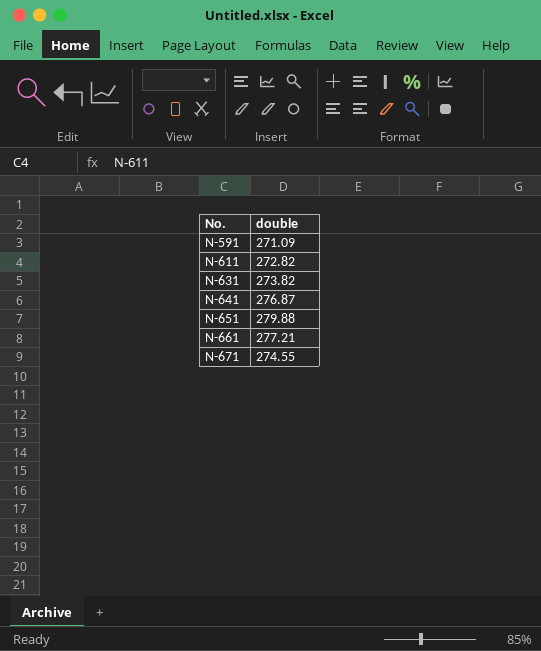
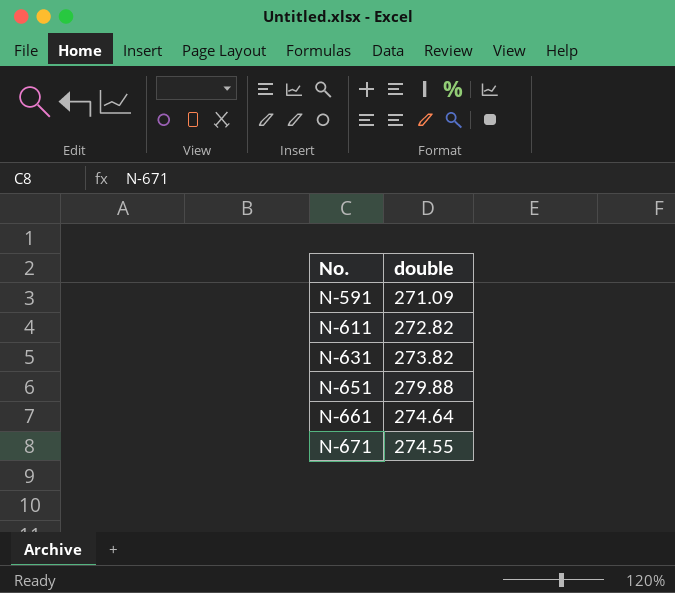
row N-641: 276.87 -> none
N-661 | double: 277.21 -> 274.64

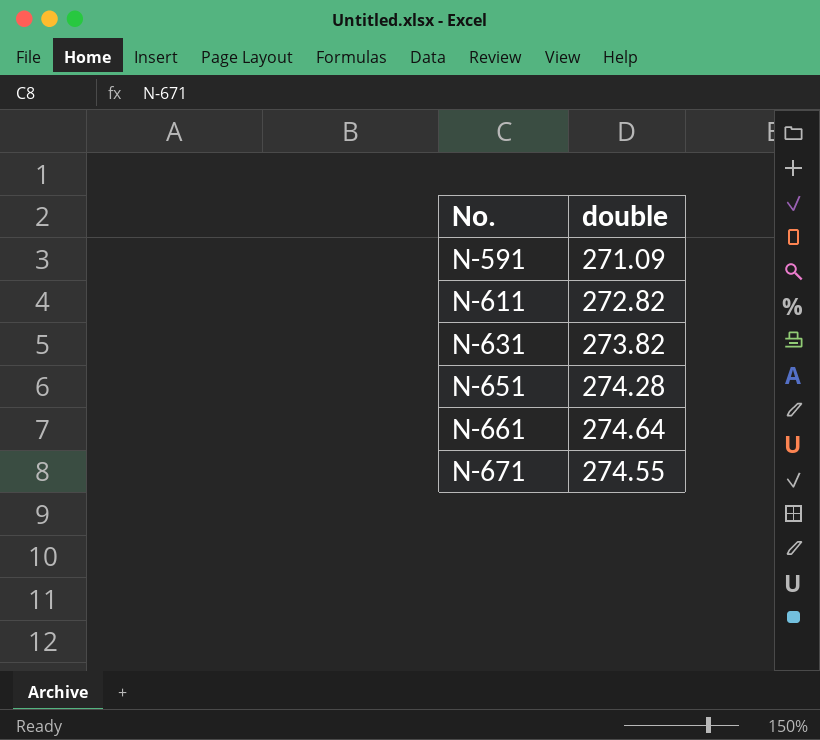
N-651 | double: 279.88 -> 274.28

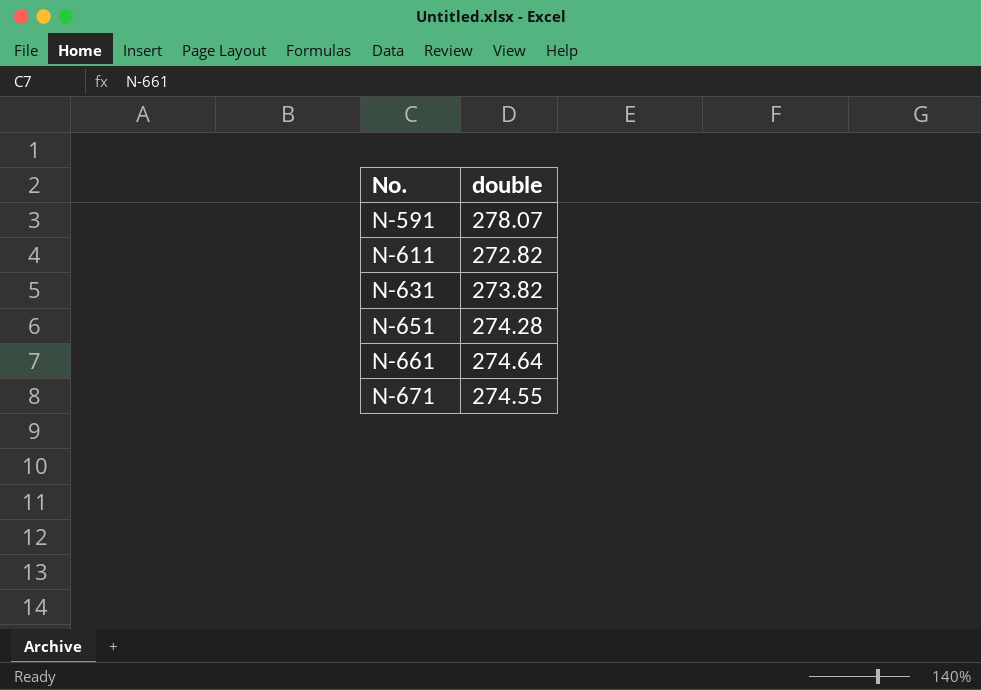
N-591 | double: 271.09 -> 278.07

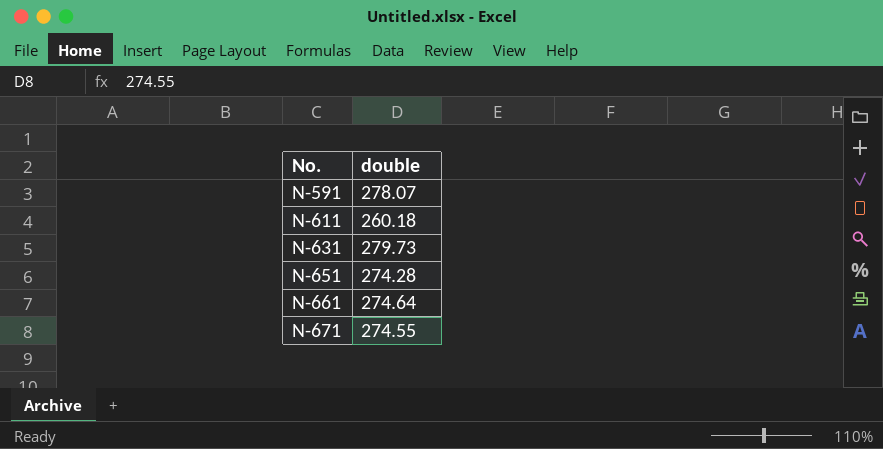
N-611 | double: 272.82 -> 260.18
N-631 | double: 273.82 -> 279.73

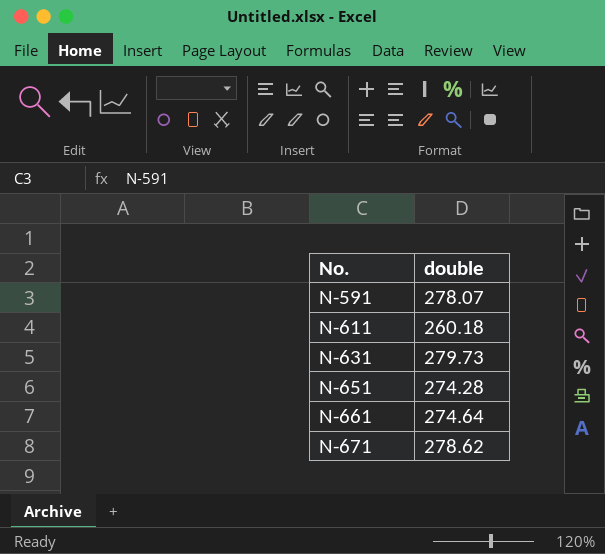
N-671 | double: 274.55 -> 278.62

